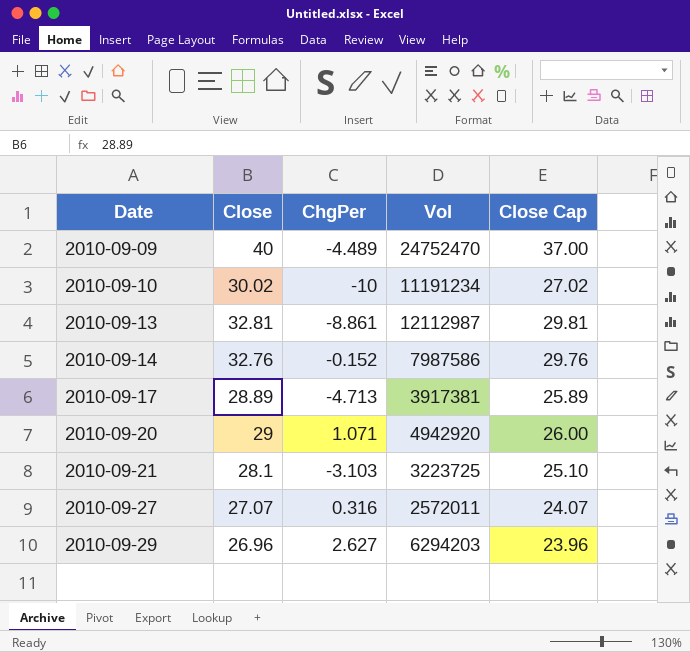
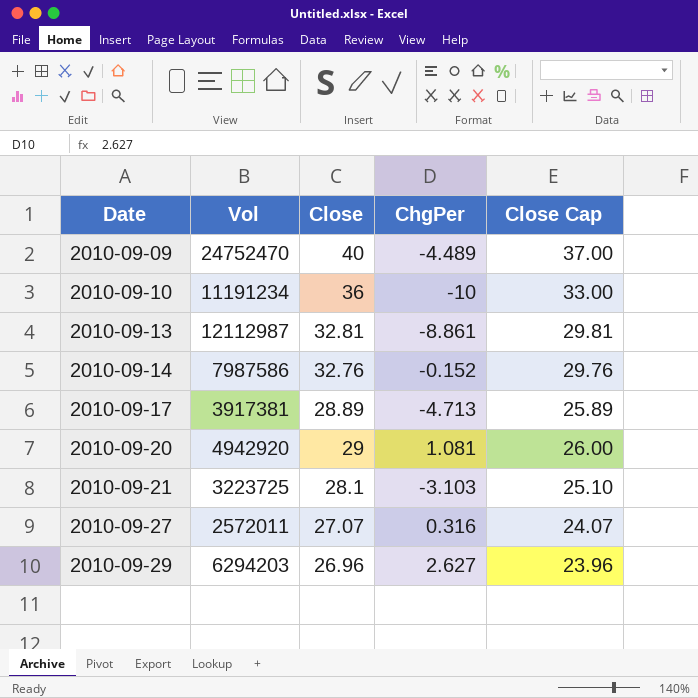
column Vol | position: 4 -> 2
2010-09-10 | Close: 30.02 -> 36
2010-09-10 | Close Cap: 27.02 -> 33.00
2010-09-20 | ChgPer: 1.071 -> 1.081

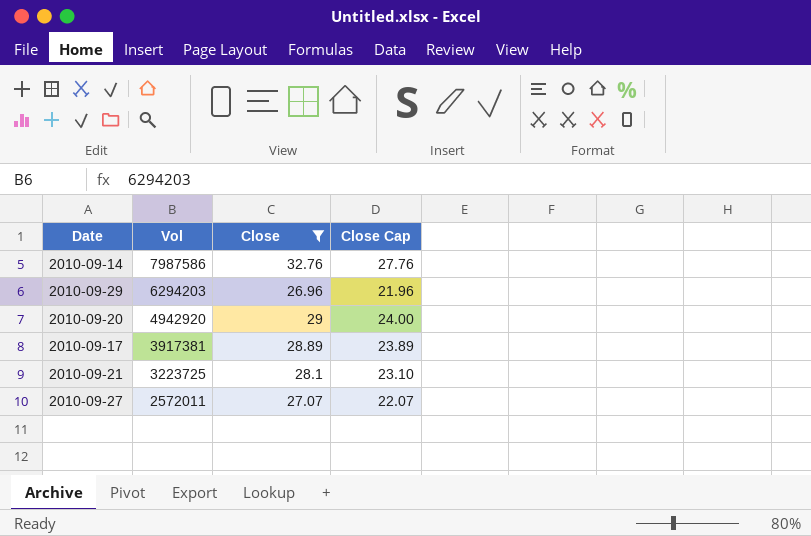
filter: none -> Close <= 32.76
row order: Date ascending -> Vol descending
column ChgPer | position: 4 -> none
column Close Cap | formula: [Close] - 3 -> [Close] - 5

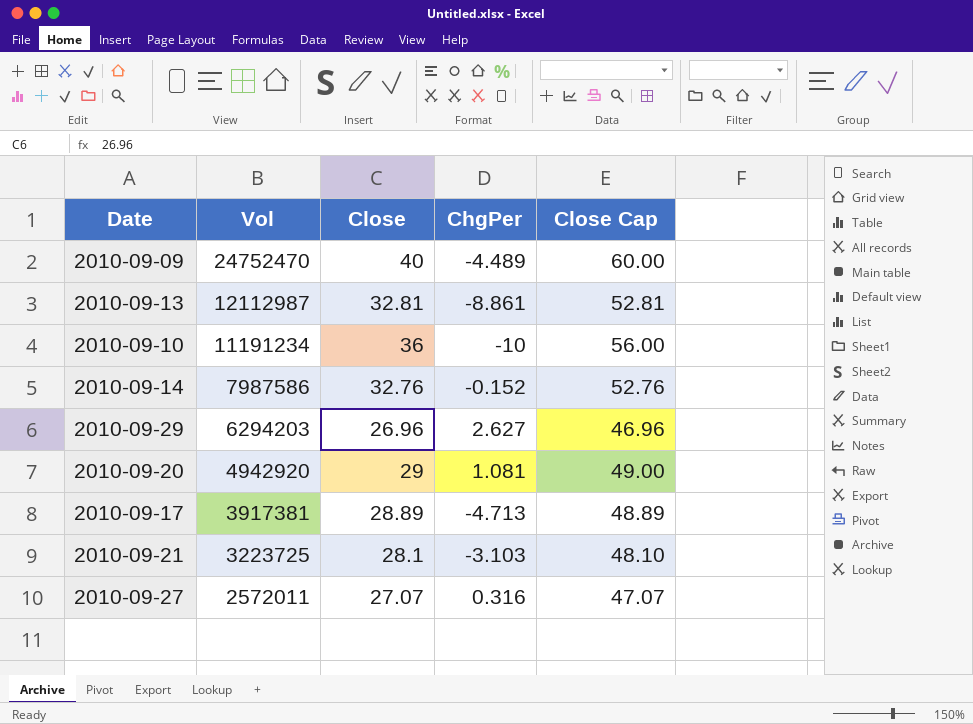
filter: Close <= 32.76 -> none
column ChgPer | position: none -> 4
column Close Cap | formula: [Close] - 5 -> [Close] + 20

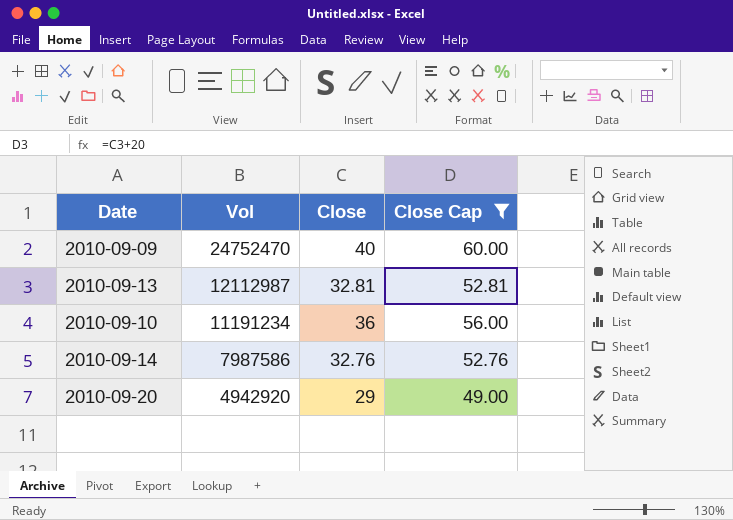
filter: none -> Close Cap >= 49.00
column ChgPer | position: 4 -> none

